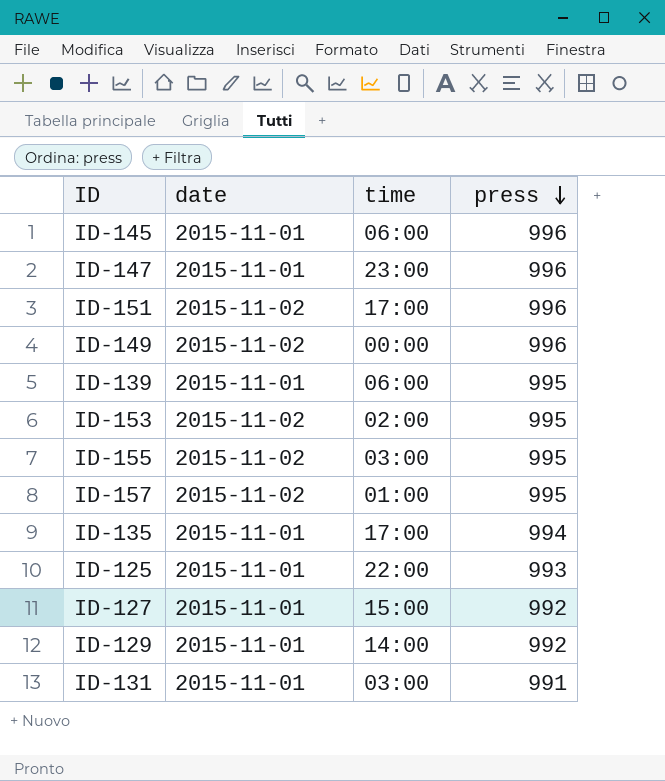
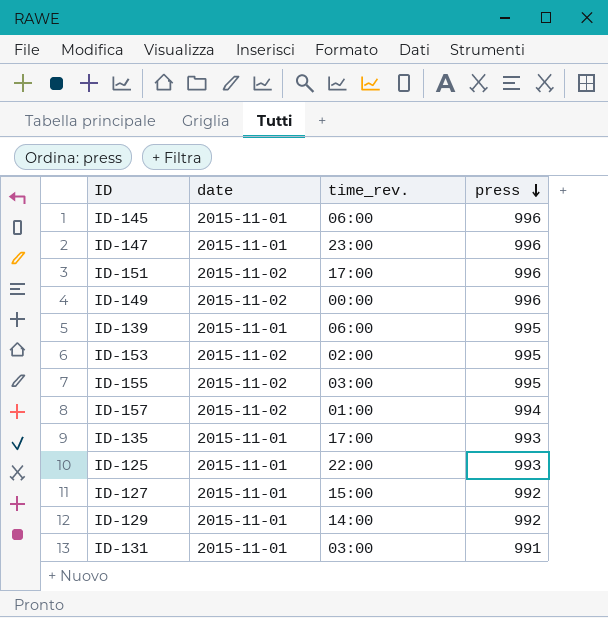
column name: time -> time_rev.
ID-157 | press: 995 -> 994
ID-135 | press: 994 -> 993

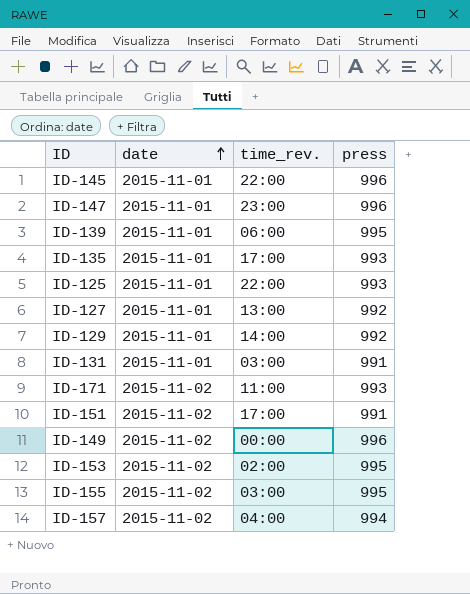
row order: press descending -> date ascending
ID-145 | time_rev.: 06:00 -> 22:00
ID-127 | time_rev.: 15:00 -> 13:00
row ID-171: none -> 2015-11-02 | 11:00 | 993
ID-151 | press: 996 -> 991
ID-157 | time_rev.: 01:00 -> 04:00

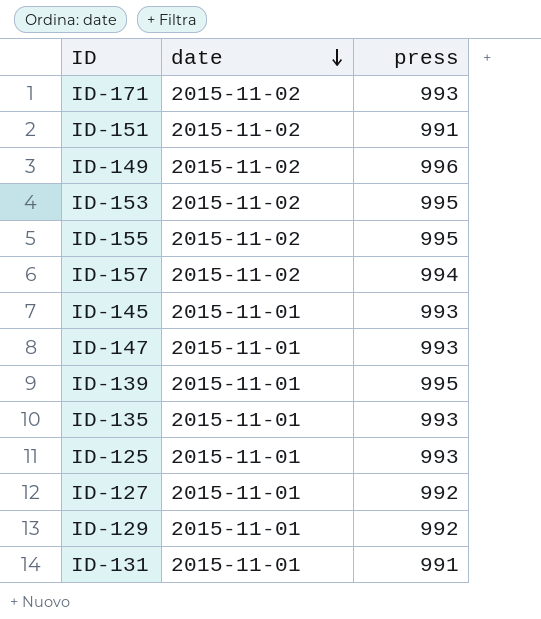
row order: date ascending -> date descending
column time_rev. | position: 3 -> none
ID-145 | press: 996 -> 993
ID-147 | press: 996 -> 993

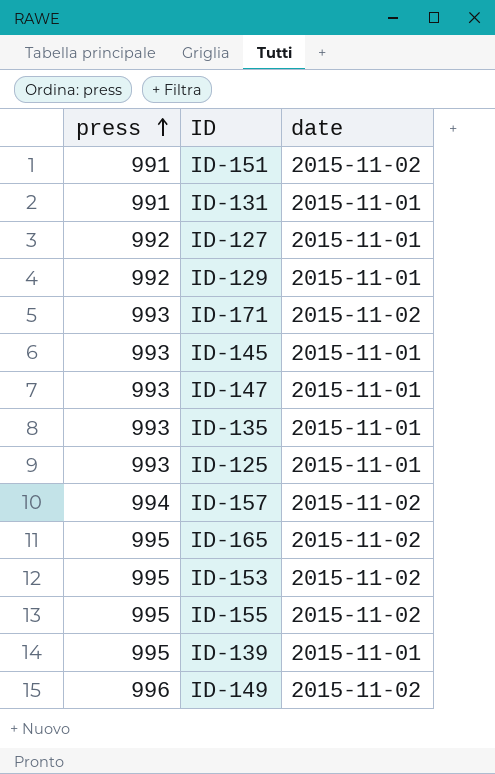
row order: date descending -> press ascending
column press | position: 3 -> 1
row ID-165: none -> 995 | 2015-11-02

